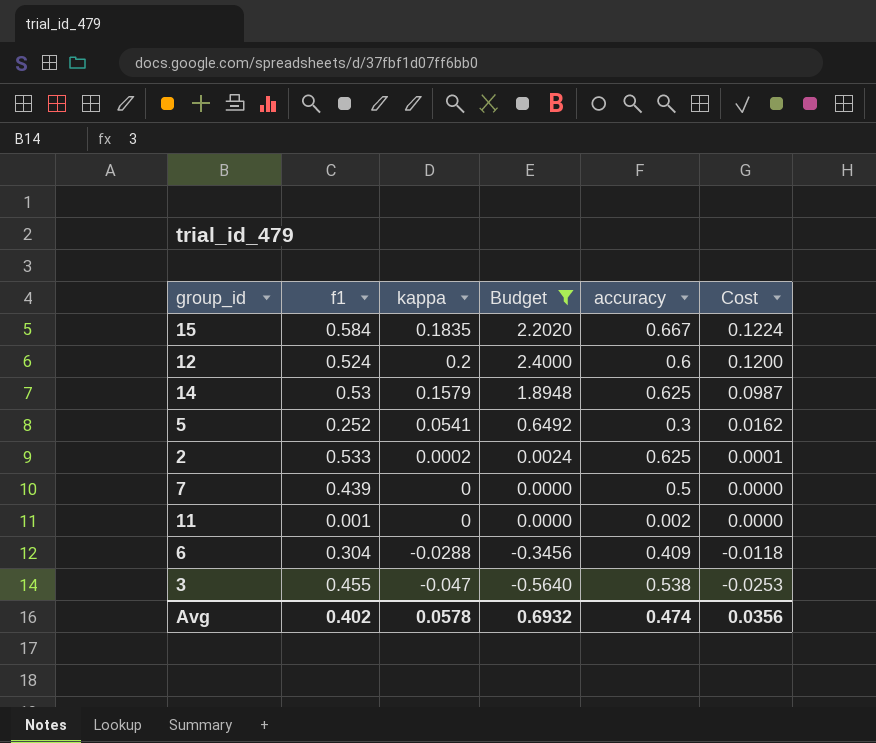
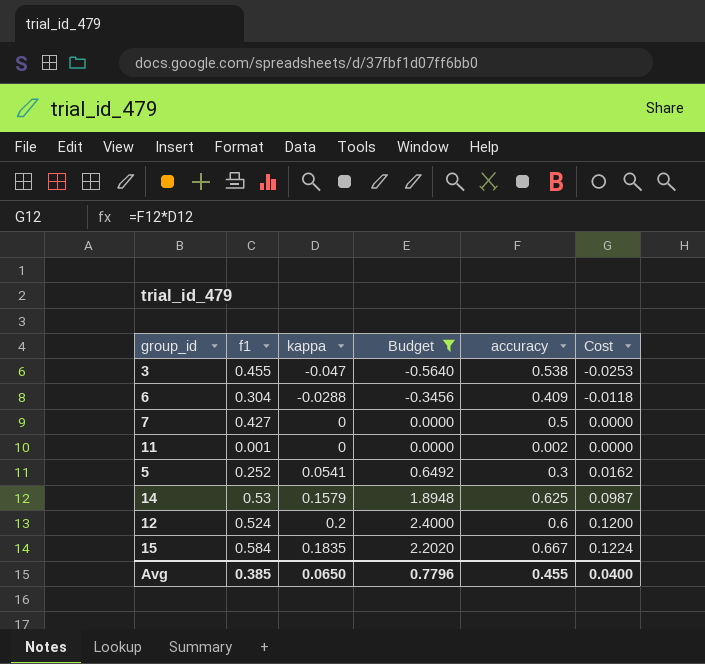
row order: Cost descending -> Cost ascending
row 2: 0.533 | 0.0002 | 0.0024 | 0.625 | 0.0001 -> none
7 | f1: 0.439 -> 0.427
Avg | f1: 0.402 -> 0.385
Avg | kappa: 0.0578 -> 0.0650
Avg | Budget: 0.6932 -> 0.7796
Avg | accuracy: 0.474 -> 0.455
Avg | Cost: 0.0356 -> 0.0400

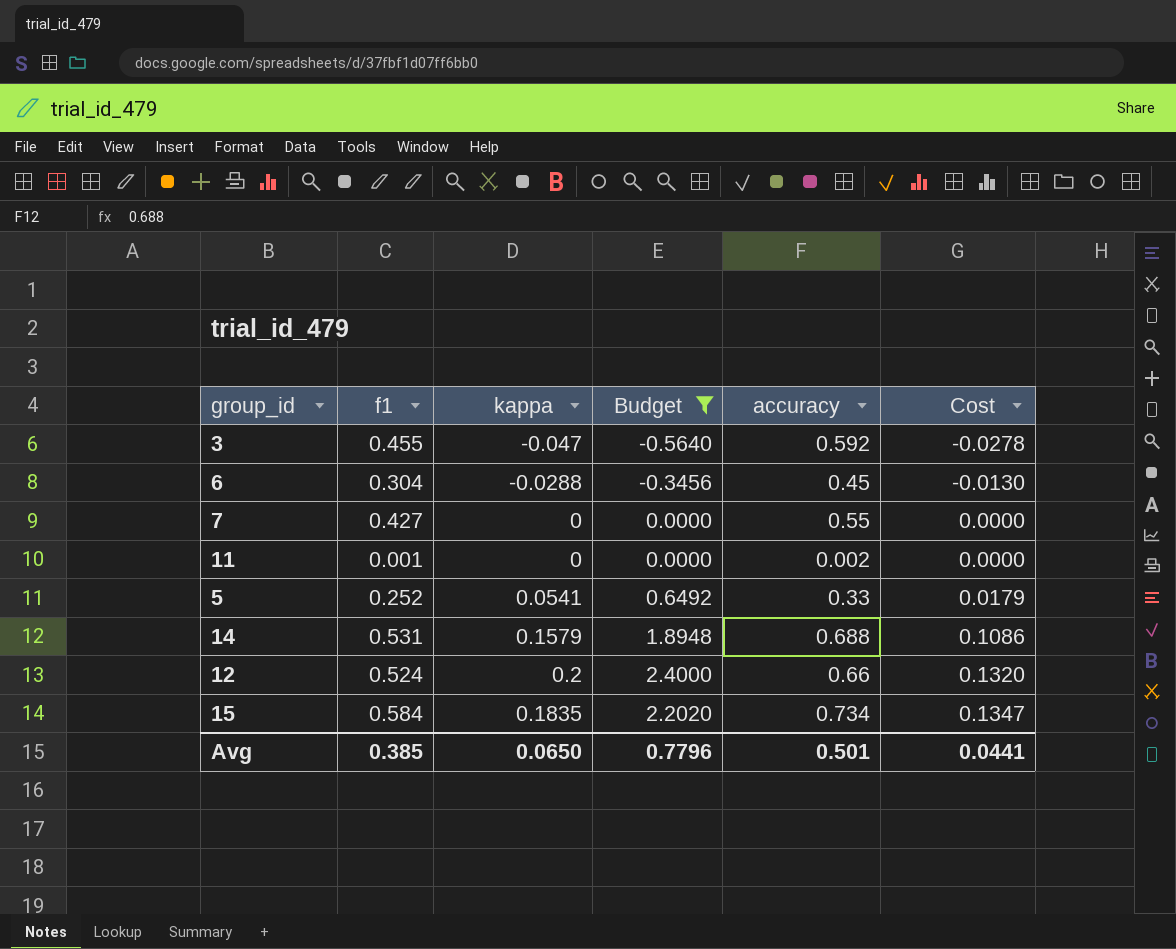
3 | accuracy: 0.538 -> 0.592
3 | Cost: -0.0253 -> -0.0278
6 | accuracy: 0.409 -> 0.45
6 | Cost: -0.0118 -> -0.0130
7 | accuracy: 0.5 -> 0.55
5 | accuracy: 0.3 -> 0.33
5 | Cost: 0.0162 -> 0.0179
14 | f1: 0.53 -> 0.531
14 | accuracy: 0.625 -> 0.688
14 | Cost: 0.0987 -> 0.1086
12 | accuracy: 0.6 -> 0.66
12 | Cost: 0.1200 -> 0.1320
15 | accuracy: 0.667 -> 0.734
15 | Cost: 0.1224 -> 0.1347
Avg | accuracy: 0.455 -> 0.501
Avg | Cost: 0.0400 -> 0.0441

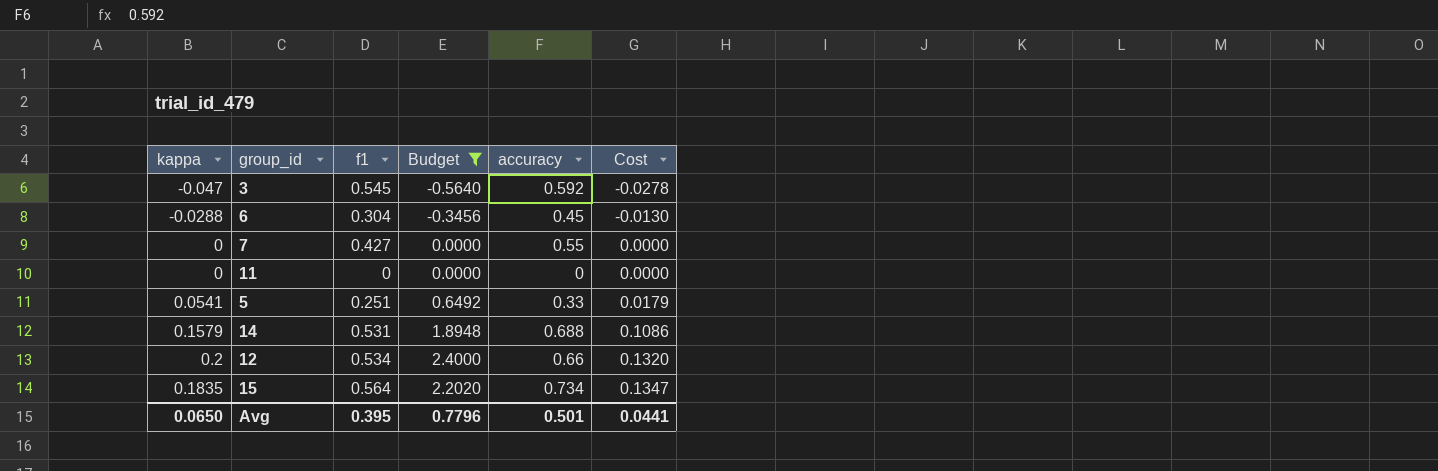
column kappa | position: 3 -> 1
3 | f1: 0.455 -> 0.545
11 | f1: 0.001 -> 0
11 | accuracy: 0.002 -> 0
5 | f1: 0.252 -> 0.251
12 | f1: 0.524 -> 0.534
15 | f1: 0.584 -> 0.564
Avg | f1: 0.385 -> 0.395

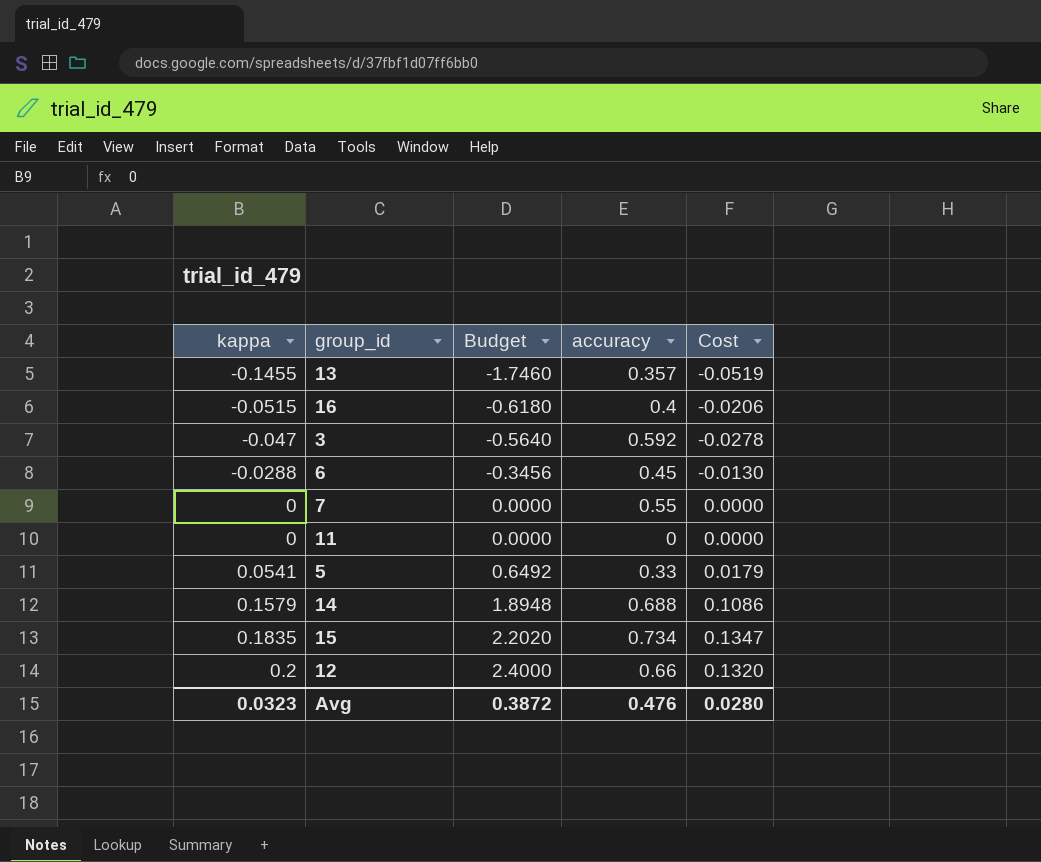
filter: Budget >= -0.5640 -> none
row order: Cost ascending -> kappa ascending
column f1 | position: 3 -> none
Avg | kappa: 0.0650 -> 0.0323
Avg | Budget: 0.7796 -> 0.3872
Avg | accuracy: 0.501 -> 0.476
Avg | Cost: 0.0441 -> 0.0280

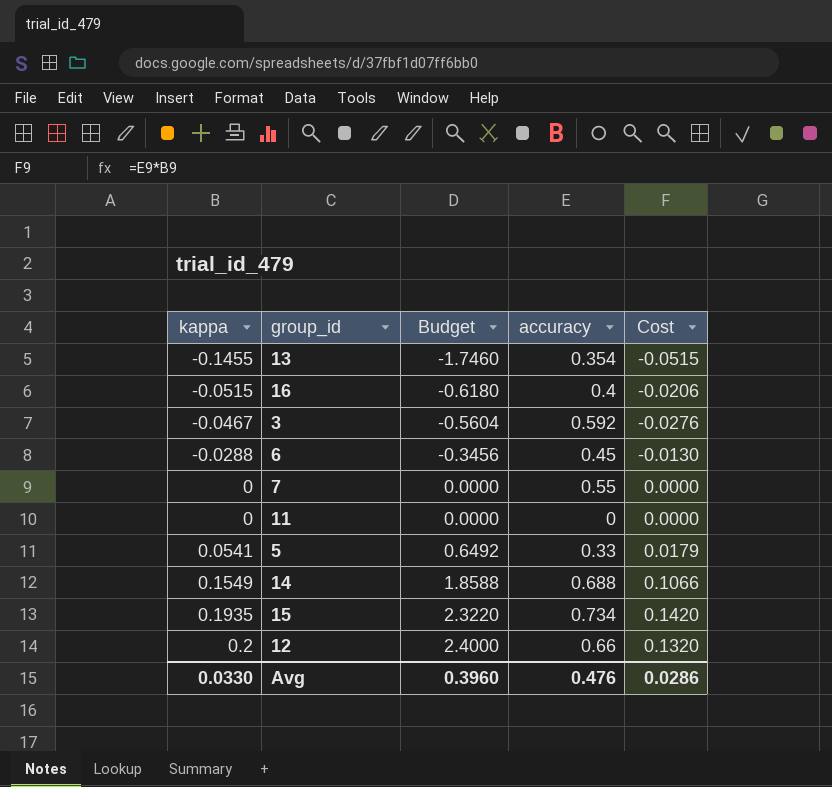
13 | accuracy: 0.357 -> 0.354
13 | Cost: -0.0519 -> -0.0515
3 | kappa: -0.047 -> -0.0467
3 | Budget: -0.5640 -> -0.5604
3 | Cost: -0.0278 -> -0.0276
14 | kappa: 0.1579 -> 0.1549
14 | Budget: 1.8948 -> 1.8588
14 | Cost: 0.1086 -> 0.1066
15 | kappa: 0.1835 -> 0.1935
15 | Budget: 2.2020 -> 2.3220
15 | Cost: 0.1347 -> 0.1420
Avg | kappa: 0.0323 -> 0.0330
Avg | Budget: 0.3872 -> 0.3960
Avg | Cost: 0.0280 -> 0.0286

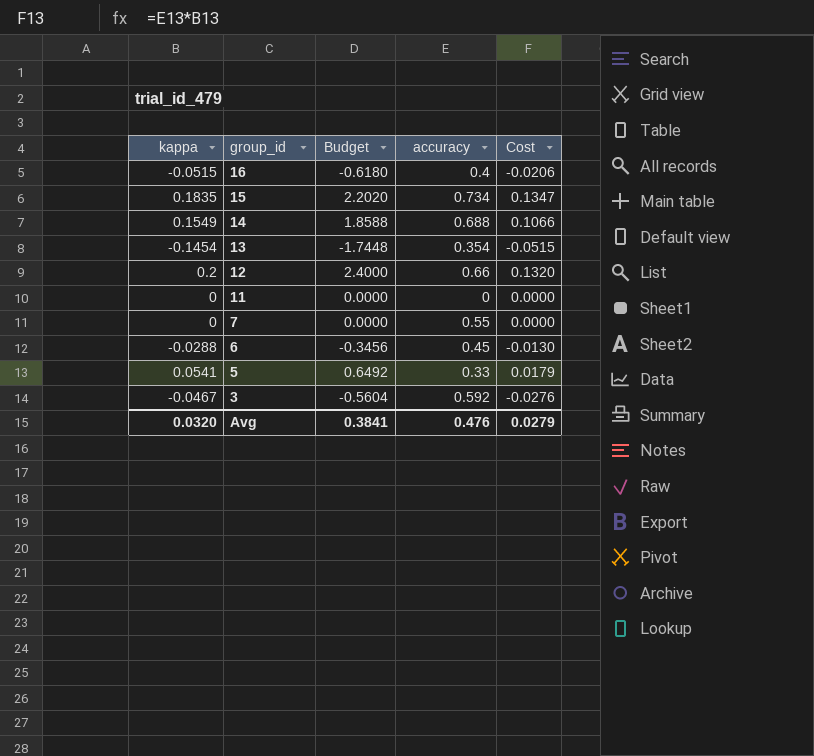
row order: kappa ascending -> group_id descending
15 | kappa: 0.1935 -> 0.1835
15 | Budget: 2.3220 -> 2.2020
15 | Cost: 0.1420 -> 0.1347
13 | kappa: -0.1455 -> -0.1454
13 | Budget: -1.7460 -> -1.7448
Avg | kappa: 0.0330 -> 0.0320
Avg | Budget: 0.3960 -> 0.3841
Avg | Cost: 0.0286 -> 0.0279

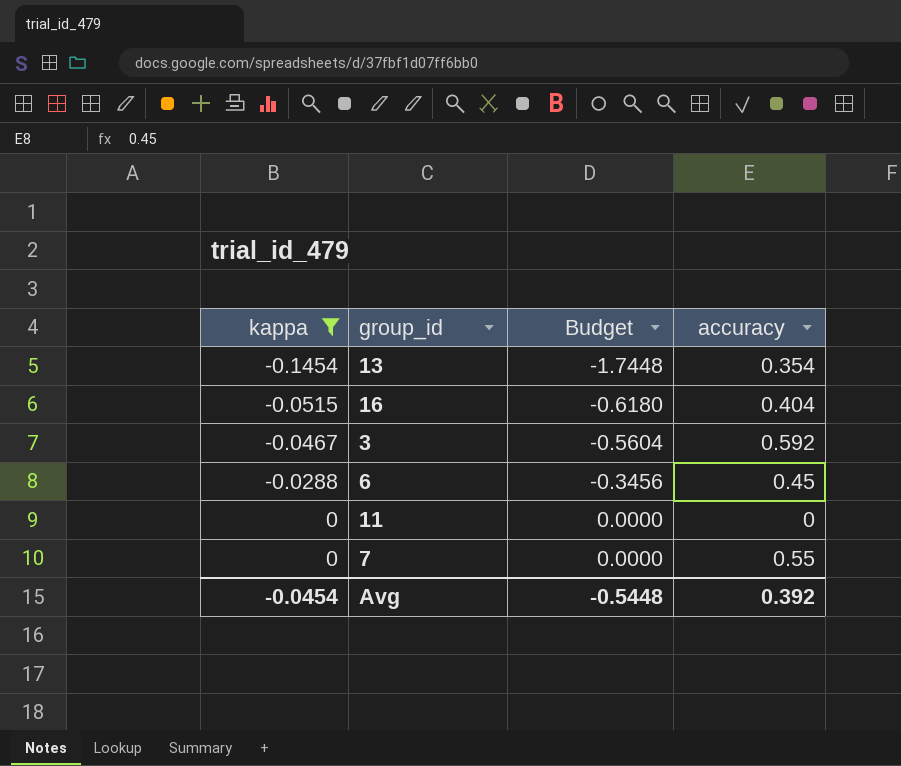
filter: none -> kappa <= 0
row order: group_id descending -> kappa ascending
column Cost | formula: [kappa] * [accuracy] -> none
16 | accuracy: 0.4 -> 0.404
Avg | kappa: 0.0320 -> -0.0454
Avg | Budget: 0.3841 -> -0.5448
Avg | accuracy: 0.476 -> 0.392

